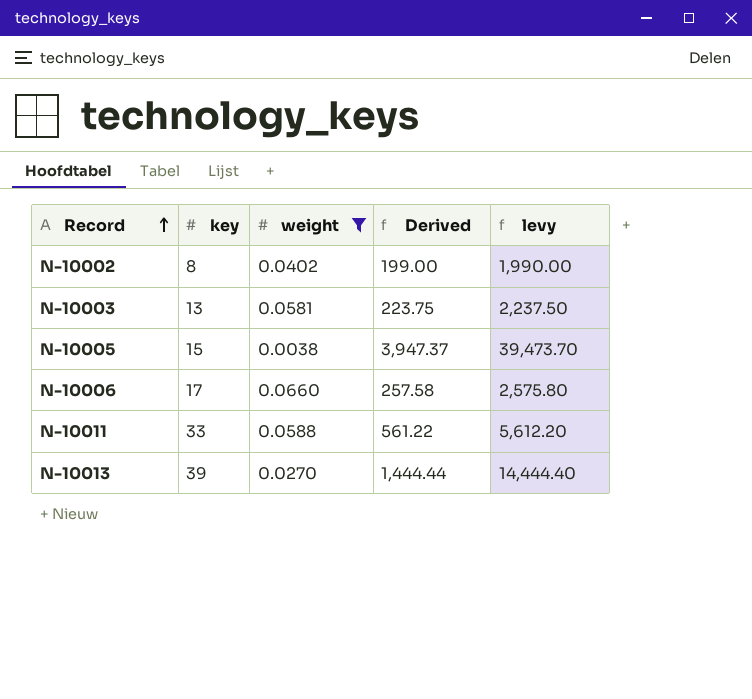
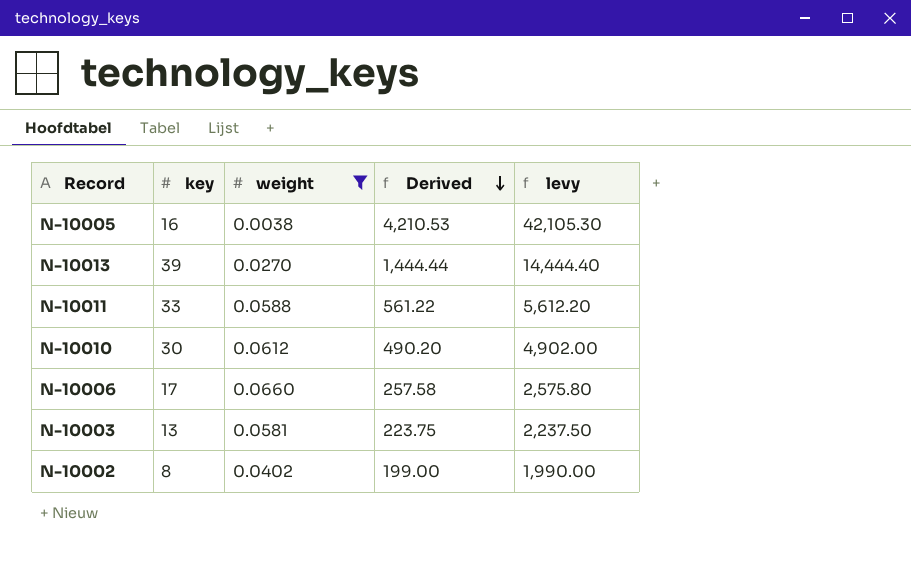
row order: Record ascending -> Derived descending
N-10005 | key: 15 -> 16
N-10005 | Derived: 3,947.37 -> 4,210.53
N-10005 | levy: 39,473.70 -> 42,105.30
row N-10010: none -> 30 | 0.0612 | 490.20 | 4,902.00

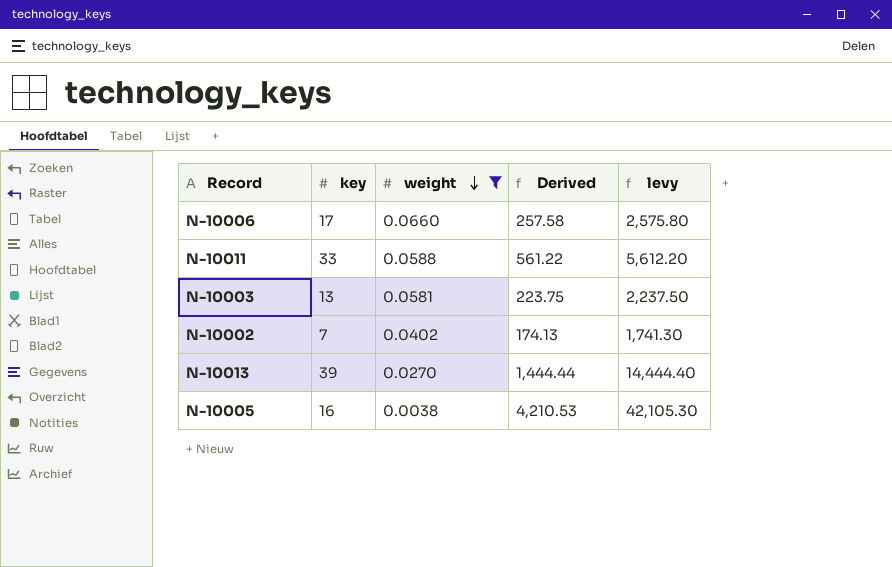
row order: Derived descending -> weight descending
row N-10010: 30 | 0.0612 | 490.20 | 4,902.00 -> none
N-10002 | key: 8 -> 7
N-10002 | Derived: 199.00 -> 174.13
N-10002 | levy: 1,990.00 -> 1,741.30

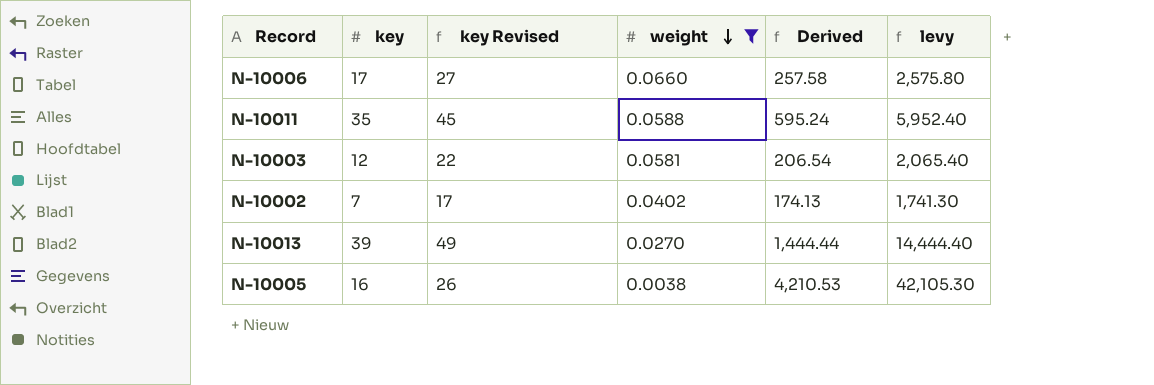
column key Revised | formula: none -> [key] + 10
N-10011 | key: 33 -> 35
N-10011 | Derived: 561.22 -> 595.24
N-10011 | levy: 5,612.20 -> 5,952.40
N-10003 | key: 13 -> 12
N-10003 | Derived: 223.75 -> 206.54
N-10003 | levy: 2,237.50 -> 2,065.40

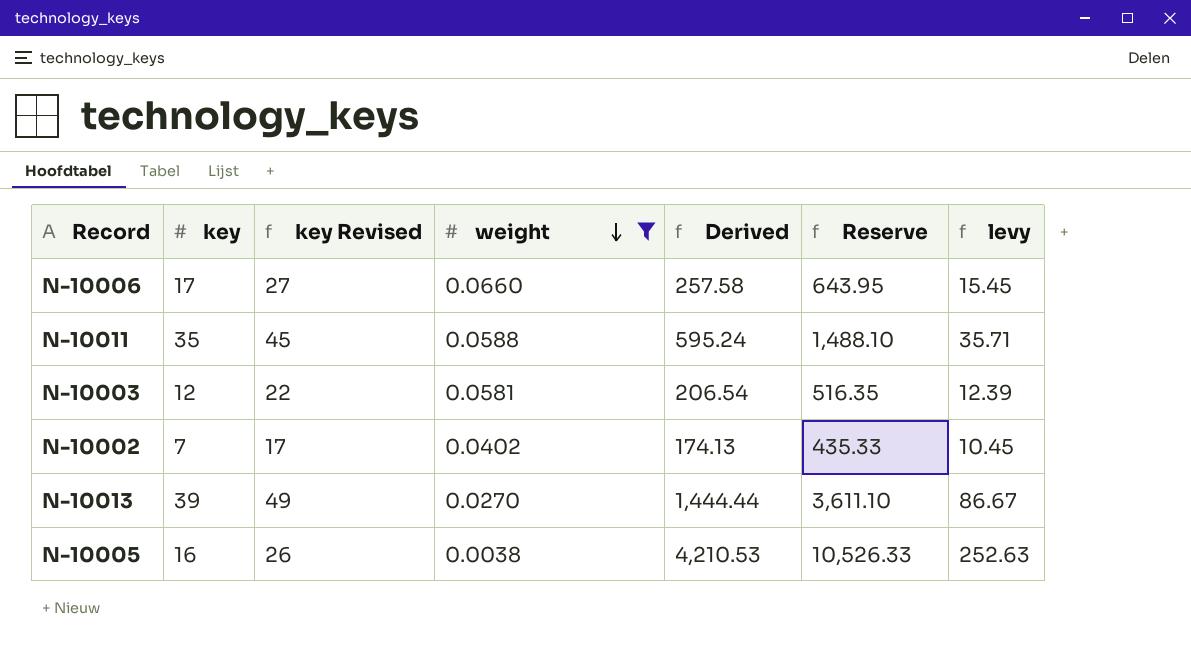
column Reserve | formula: none -> [Derived] * 2.5
column levy | formula: [Derived] * 10 -> [Derived] * 0.06

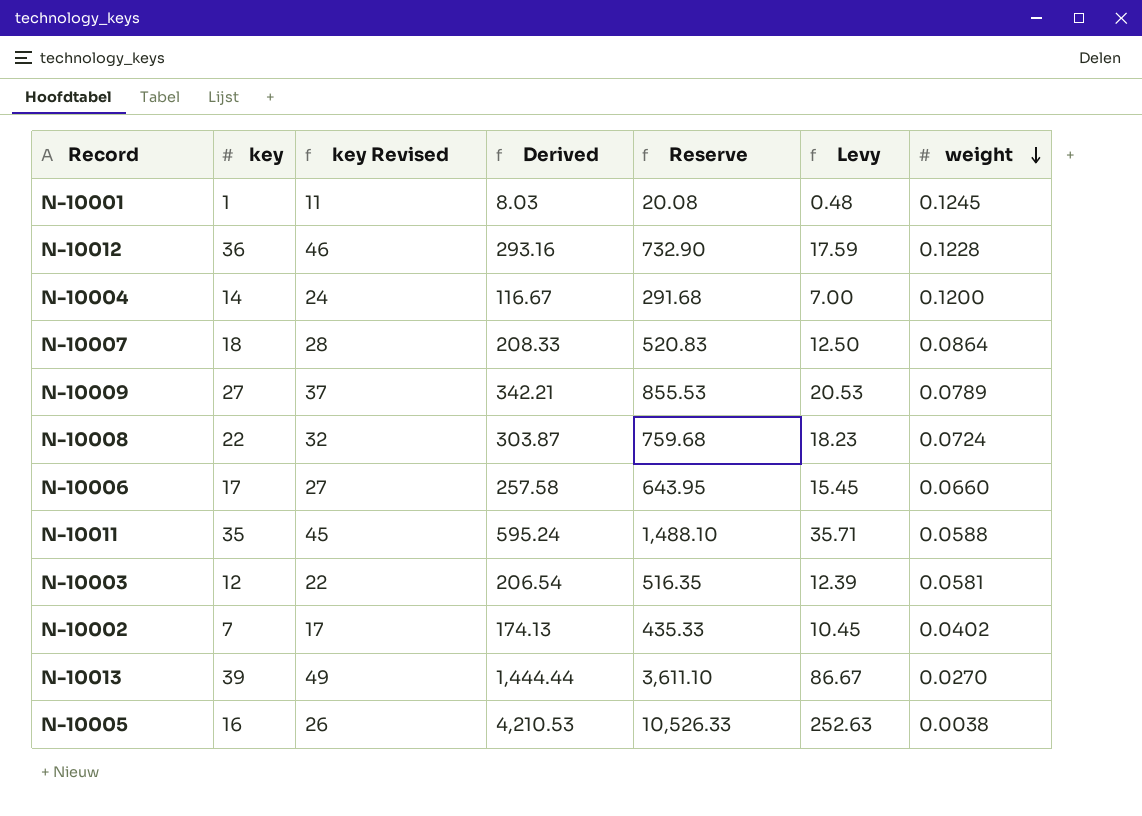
filter: weight <= 0.0660 -> none
column name: levy -> Levy
column weight | position: 4 -> 7

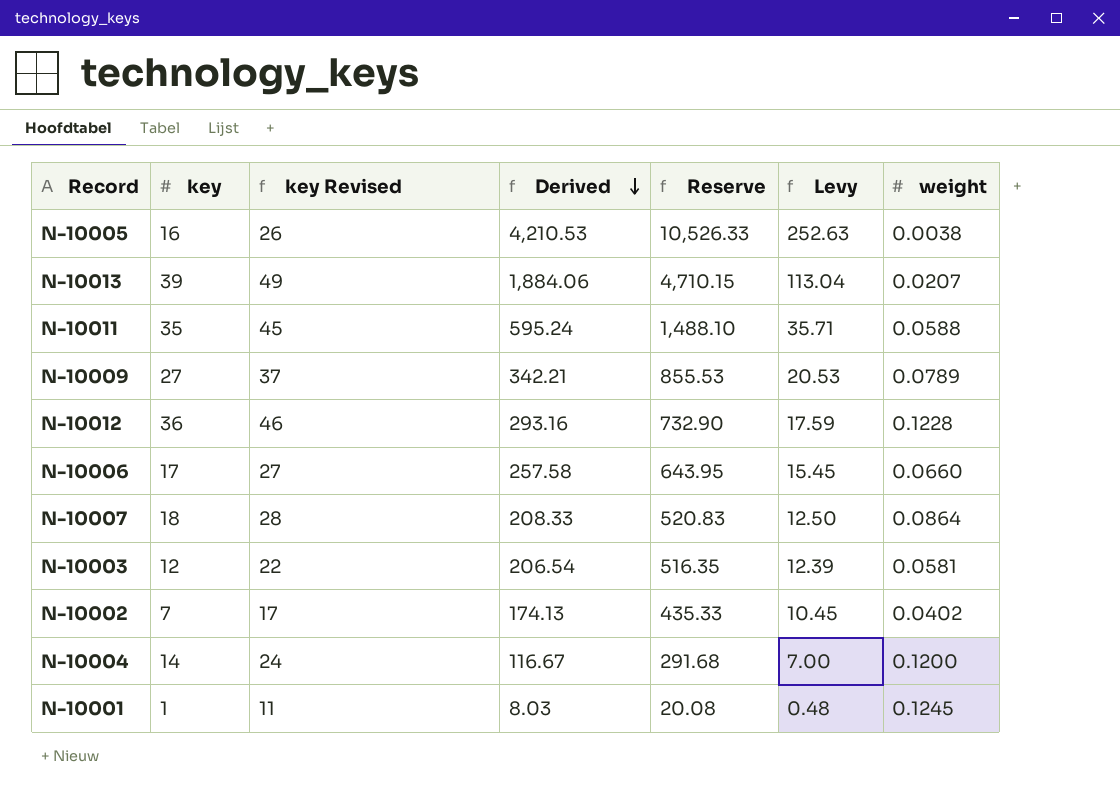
row order: weight descending -> Derived descending
row N-10008: 22 | 32 | 303.87 | 759.68 | 18.23 | 0.0724 -> none
N-10013 | Derived: 1,444.44 -> 1,884.06
N-10013 | Reserve: 3,611.10 -> 4,710.15
N-10013 | Levy: 86.67 -> 113.04
N-10013 | weight: 0.0270 -> 0.0207

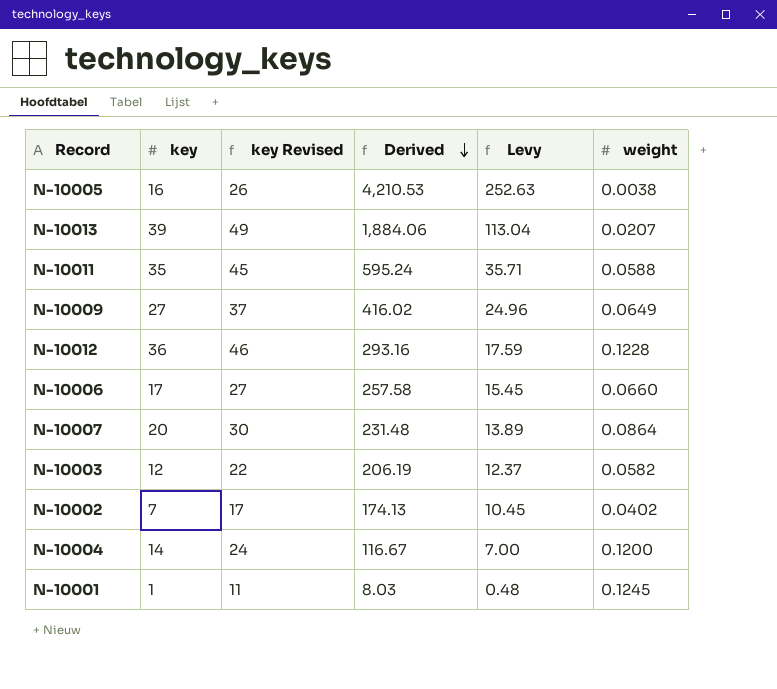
column Reserve | formula: [Derived] * 2.5 -> none
N-10009 | Derived: 342.21 -> 416.02
N-10009 | Levy: 20.53 -> 24.96
N-10009 | weight: 0.0789 -> 0.0649
N-10007 | key: 18 -> 20
N-10007 | key Revised: 28 -> 30
N-10007 | Derived: 208.33 -> 231.48
N-10007 | Levy: 12.50 -> 13.89
N-10003 | Derived: 206.54 -> 206.19
N-10003 | Levy: 12.39 -> 12.37
N-10003 | weight: 0.0581 -> 0.0582

